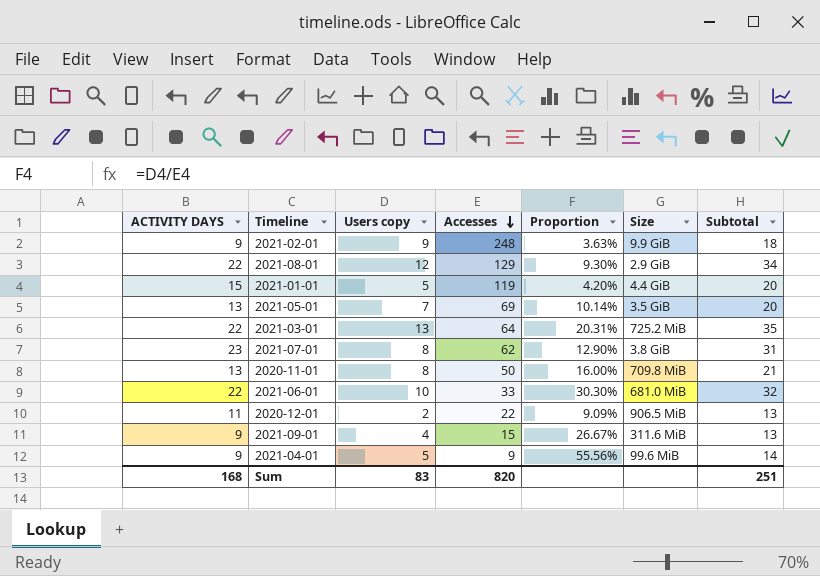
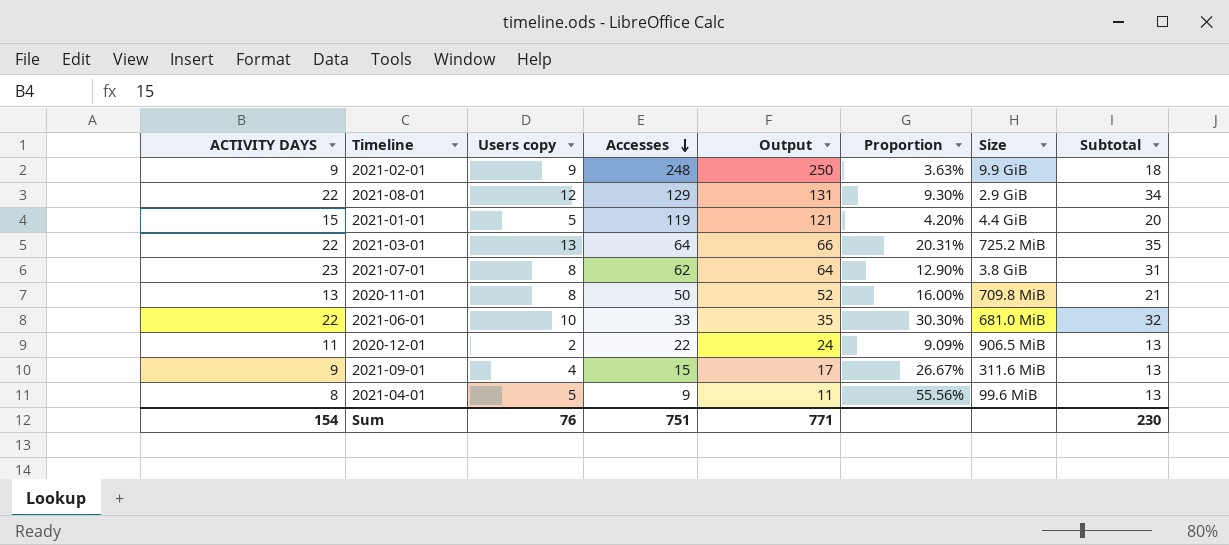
column Output | formula: none -> [Accesses] + 2
row 2021-05-01: 13 | 7 | 69 | 10.14% | 3.5 GiB | 20 -> none
2021-04-01 | ACTIVITY DAYS: 9 -> 8
2021-04-01 | Subtotal: 14 -> 13
Sum | ACTIVITY DAYS: 168 -> 154
Sum | Users copy: 83 -> 76
Sum | Accesses: 820 -> 751
Sum | Subtotal: 251 -> 230

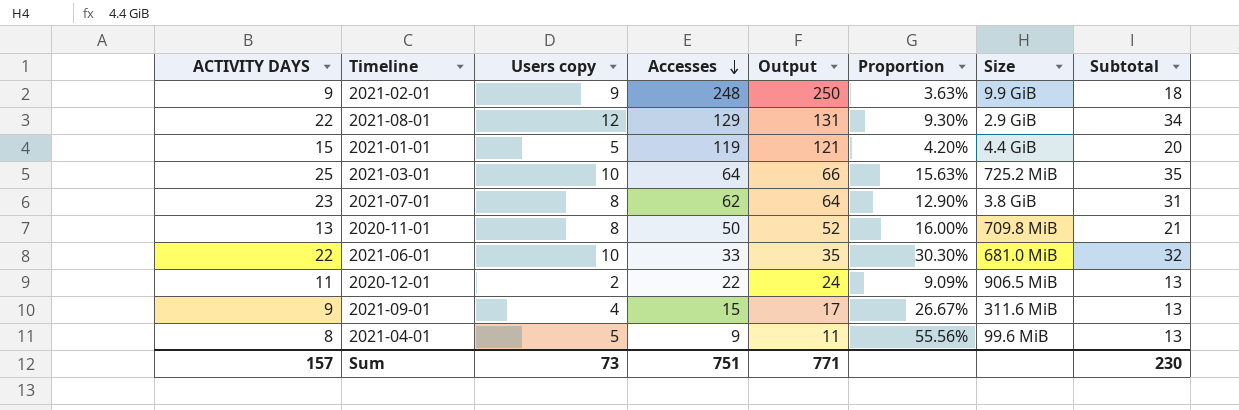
2021-03-01 | ACTIVITY DAYS: 22 -> 25
2021-03-01 | Users copy: 13 -> 10
2021-03-01 | Proportion: 20.31% -> 15.63%
Sum | ACTIVITY DAYS: 154 -> 157
Sum | Users copy: 76 -> 73

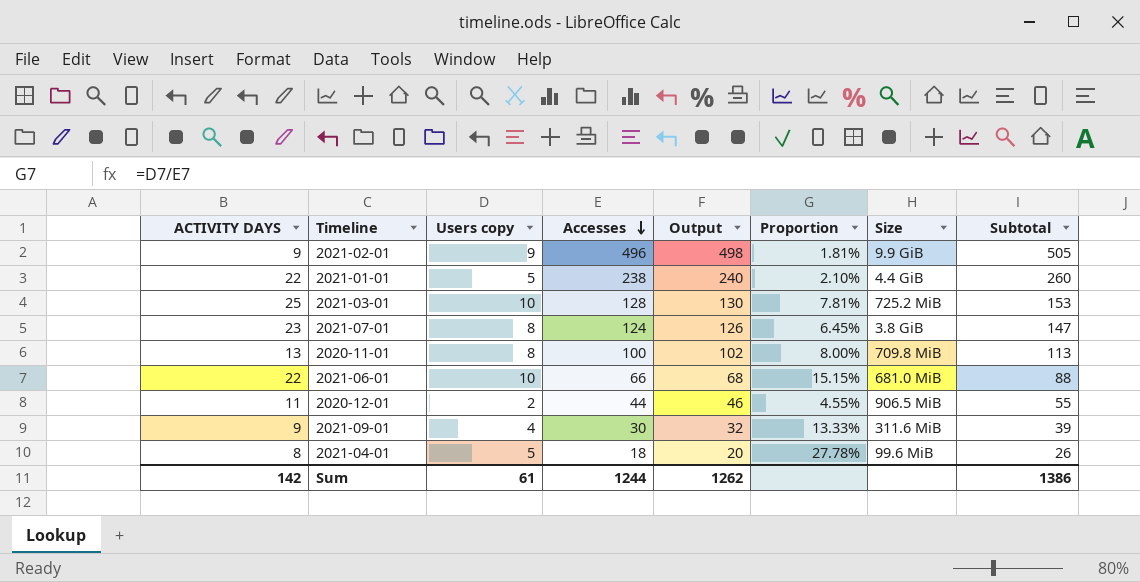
column Subtotal | formula: [ACTIVITY DAYS] + [Users copy] -> [ACTIVITY DAYS] + [Accesses]
row 2021-08-01: 22 | 12 | 129 | 131 | 9.30% | 2.9 GiB | 34 -> none
2021-02-01 | Accesses: 248 -> 496
2021-02-01 | Output: 250 -> 498
2021-02-01 | Proportion: 3.63% -> 1.81%
2021-01-01 | ACTIVITY DAYS: 15 -> 22
2021-01-01 | Accesses: 119 -> 238
2021-01-01 | Output: 121 -> 240
2021-01-01 | Proportion: 4.20% -> 2.10%
2021-03-01 | Accesses: 64 -> 128
2021-03-01 | Output: 66 -> 130
2021-03-01 | Proportion: 15.63% -> 7.81%
2021-07-01 | Accesses: 62 -> 124
2021-07-01 | Output: 64 -> 126
2021-07-01 | Proportion: 12.90% -> 6.45%
2020-11-01 | Accesses: 50 -> 100
2020-11-01 | Output: 52 -> 102
2020-11-01 | Proportion: 16.00% -> 8.00%
2021-06-01 | Accesses: 33 -> 66
2021-06-01 | Output: 35 -> 68
2021-06-01 | Proportion: 30.30% -> 15.15%
2020-12-01 | Accesses: 22 -> 44
2020-12-01 | Output: 24 -> 46
2020-12-01 | Proportion: 9.09% -> 4.55%
2021-09-01 | Accesses: 15 -> 30
2021-09-01 | Output: 17 -> 32
2021-09-01 | Proportion: 26.67% -> 13.33%
2021-04-01 | Accesses: 9 -> 18
2021-04-01 | Output: 11 -> 20
2021-04-01 | Proportion: 55.56% -> 27.78%
Sum | ACTIVITY DAYS: 157 -> 142
Sum | Users copy: 73 -> 61
Sum | Accesses: 751 -> 1244
Sum | Output: 771 -> 1262
Sum | Subtotal: 230 -> 1386

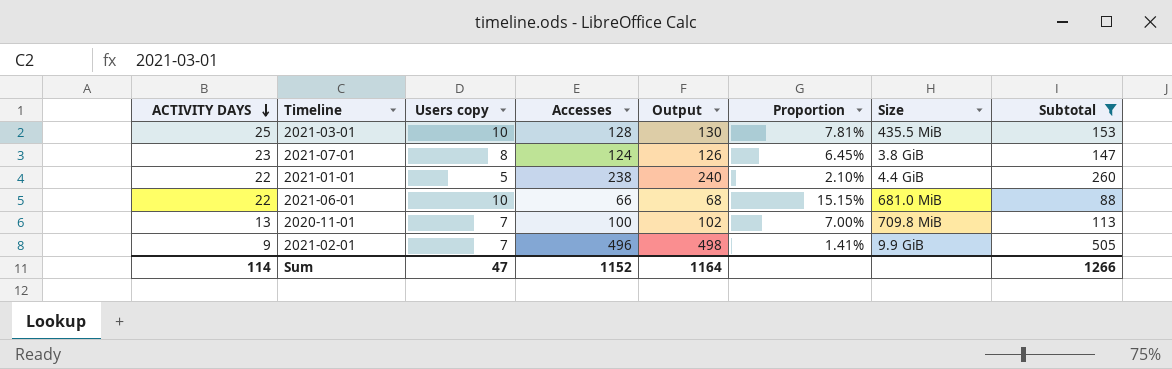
filter: none -> Subtotal >= 88
row order: Accesses descending -> ACTIVITY DAYS descending
2021-03-01 | Size: 725.2 MiB -> 435.5 MiB
2020-11-01 | Users copy: 8 -> 7
2020-11-01 | Proportion: 8.00% -> 7.00%
2021-02-01 | Users copy: 9 -> 7
2021-02-01 | Proportion: 1.81% -> 1.41%
Sum | ACTIVITY DAYS: 142 -> 114
Sum | Users copy: 61 -> 47
Sum | Accesses: 1244 -> 1152
Sum | Output: 1262 -> 1164
Sum | Subtotal: 1386 -> 1266

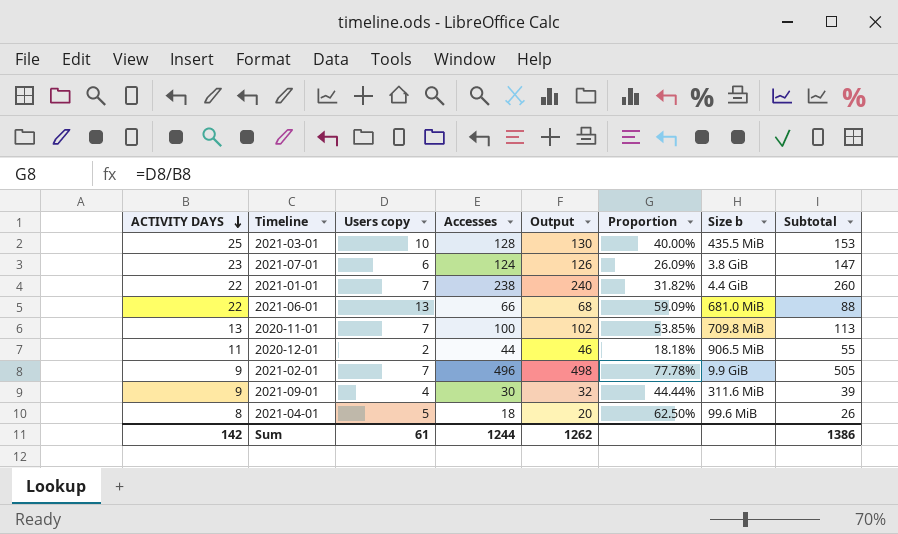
filter: Subtotal >= 88 -> none
column Proportion | formula: [Users copy] / [Accesses] -> [Users copy] / [ACTIVITY DAYS]
column name: Size -> Size b
2021-07-01 | Users copy: 8 -> 6
2021-01-01 | Users copy: 5 -> 7
2021-06-01 | Users copy: 10 -> 13
Sum | ACTIVITY DAYS: 114 -> 142
Sum | Users copy: 47 -> 61
Sum | Accesses: 1152 -> 1244
Sum | Output: 1164 -> 1262
Sum | Subtotal: 1266 -> 1386

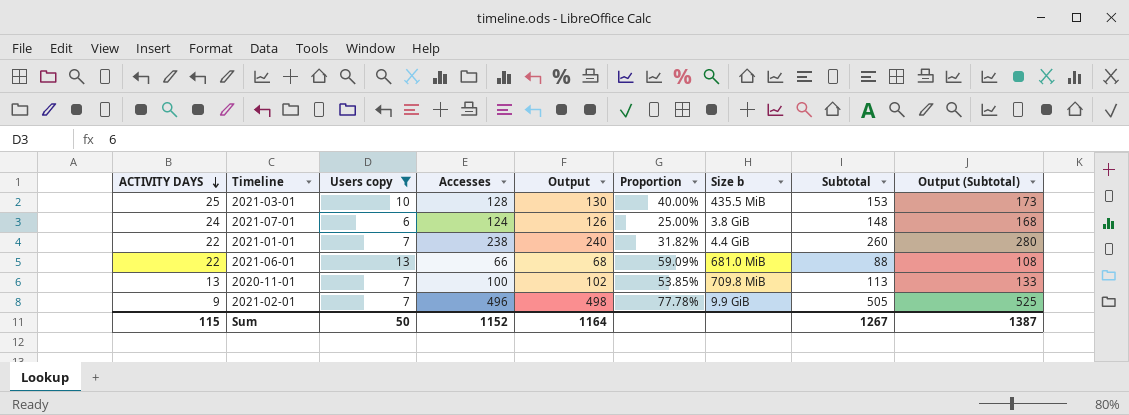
filter: none -> Users copy >= 6
column Output (Subtotal) | formula: none -> [Subtotal] + 20
2021-07-01 | ACTIVITY DAYS: 23 -> 24
2021-07-01 | Proportion: 26.09% -> 25.00%
2021-07-01 | Subtotal: 147 -> 148
Sum | ACTIVITY DAYS: 142 -> 115
Sum | Users copy: 61 -> 50
Sum | Accesses: 1244 -> 1152
Sum | Output: 1262 -> 1164
Sum | Subtotal: 1386 -> 1267

